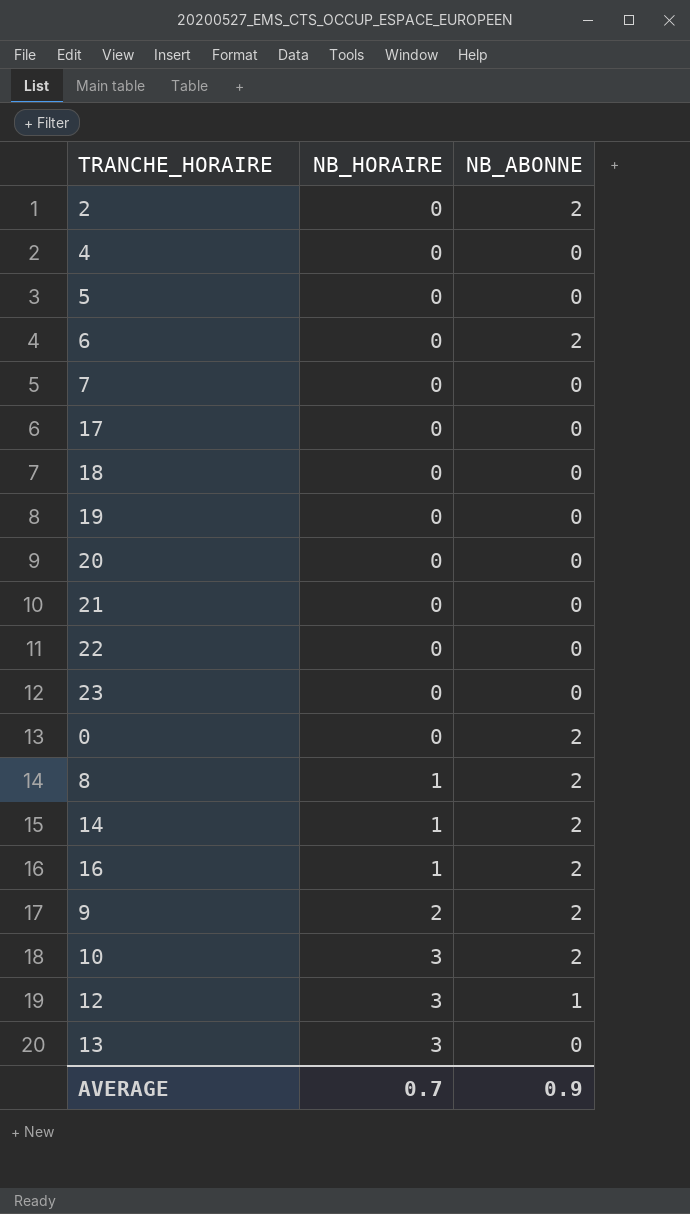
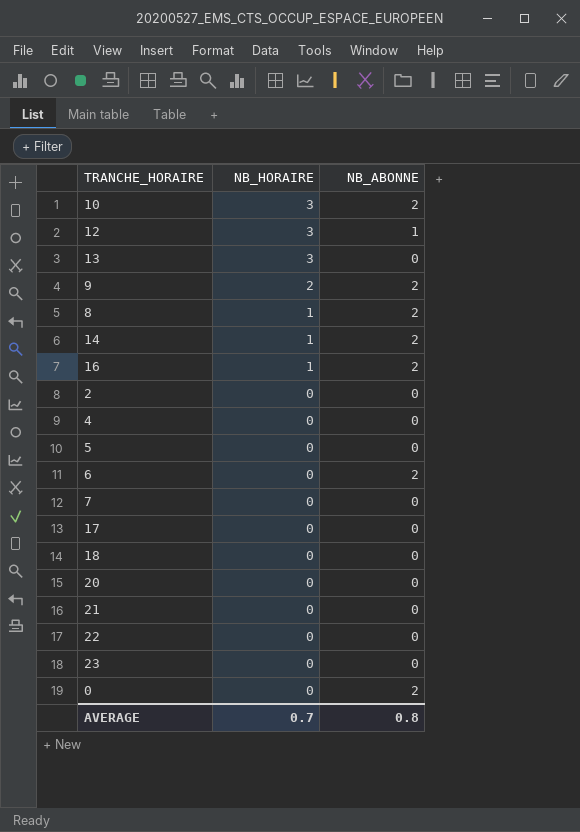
row order: NB_HORAIRE ascending -> NB_HORAIRE descending
row 19: 0 | 0 -> none
2 | NB_ABONNE: 2 -> 0
AVERAGE | NB_ABONNE: 0.9 -> 0.8

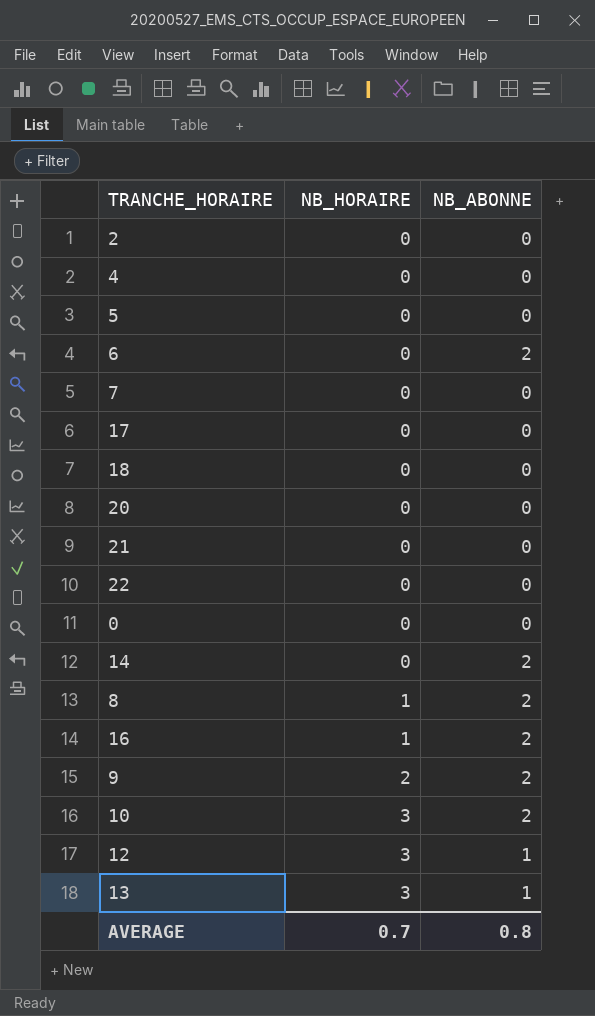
row order: NB_HORAIRE descending -> NB_HORAIRE ascending
row 23: 0 | 0 -> none
0 | NB_ABONNE: 2 -> 0
14 | NB_HORAIRE: 1 -> 0
13 | NB_ABONNE: 0 -> 1

